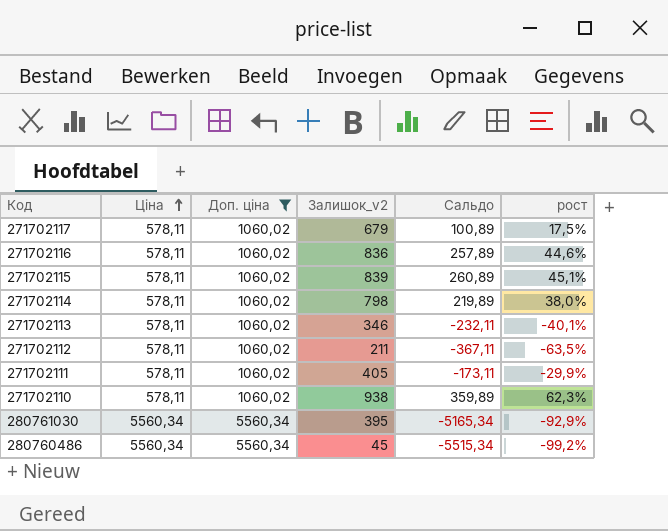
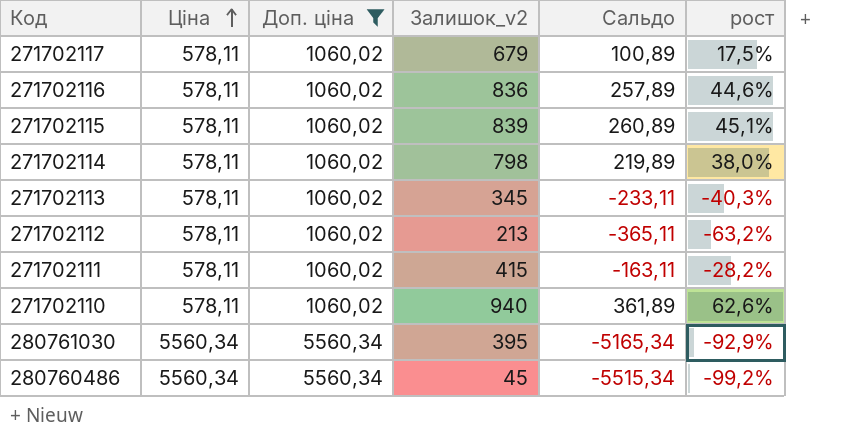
271702113 | Залишок_v2: 346 -> 345
271702113 | Сальдо: -232,11 -> -233,11
271702113 | рост: -40,1% -> -40,3%
271702112 | Залишок_v2: 211 -> 213
271702112 | Сальдо: -367,11 -> -365,11
271702112 | рост: -63,5% -> -63,2%
271702111 | Залишок_v2: 405 -> 415
271702111 | Сальдо: -173,11 -> -163,11
271702111 | рост: -29,9% -> -28,2%
271702110 | Залишок_v2: 938 -> 940
271702110 | Сальдо: 359,89 -> 361,89
271702110 | рост: 62,3% -> 62,6%

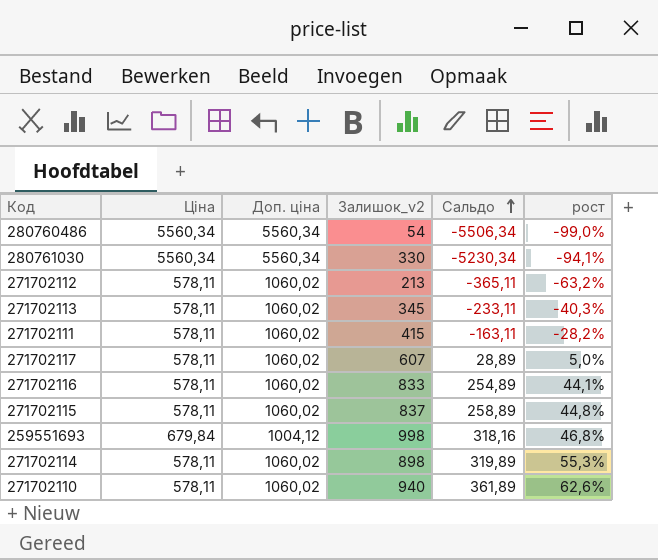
filter: Доп. ціна != 1004,12 -> none
row order: Ціна ascending -> Сальдо ascending
280760486 | Залишок_v2: 45 -> 54
280760486 | Сальдо: -5515,34 -> -5506,34
280760486 | рост: -99,2% -> -99,0%
280761030 | Залишок_v2: 395 -> 330
280761030 | Сальдо: -5165,34 -> -5230,34
280761030 | рост: -92,9% -> -94,1%
271702117 | Залишок_v2: 679 -> 607
271702117 | Сальдо: 100,89 -> 28,89
271702117 | рост: 17,5% -> 5,0%
271702116 | Залишок_v2: 836 -> 833
271702116 | Сальдо: 257,89 -> 254,89
271702116 | рост: 44,6% -> 44,1%
271702115 | Залишок_v2: 839 -> 837
271702115 | Сальдо: 260,89 -> 258,89
271702115 | рост: 45,1% -> 44,8%
271702114 | Залишок_v2: 798 -> 898
271702114 | Сальдо: 219,89 -> 319,89
271702114 | рост: 38,0% -> 55,3%

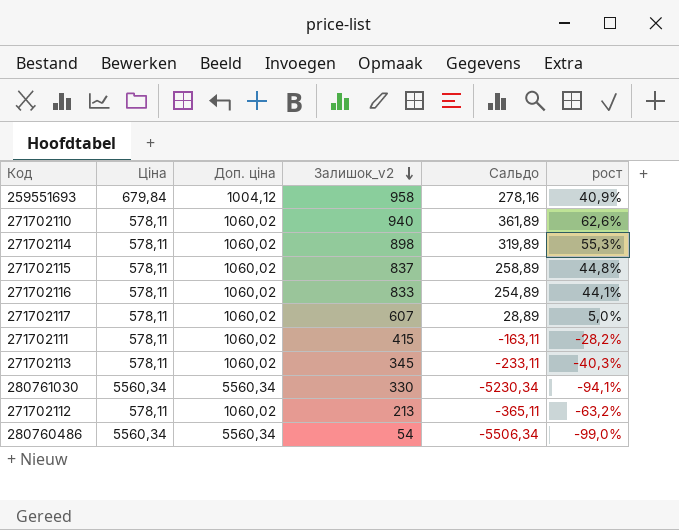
row order: Сальдо ascending -> Залишок_v2 descending
259551693 | Залишок_v2: 998 -> 958
259551693 | Сальдо: 318,16 -> 278,16
259551693 | рост: 46,8% -> 40,9%

